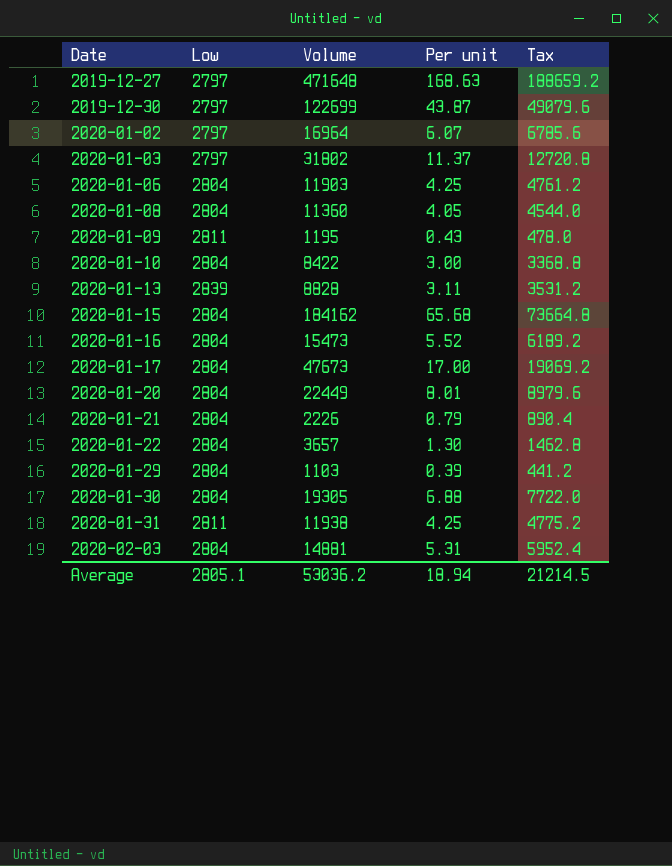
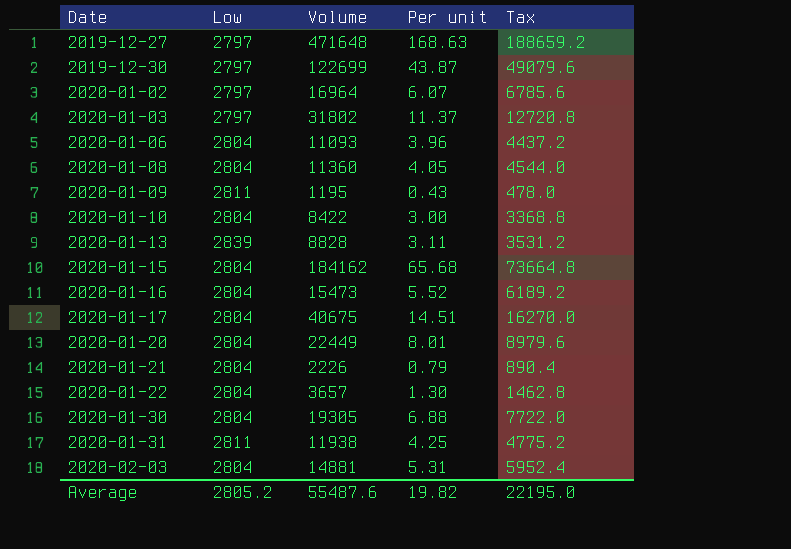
row 2020-01-29: 2804 | 1103 | 0.39 | 441.2 -> none
2020-01-06 | Volume: 11903 -> 11093
2020-01-06 | Per unit: 4.25 -> 3.96
2020-01-06 | Tax: 4761.2 -> 4437.2
2020-01-17 | Volume: 47673 -> 40675
2020-01-17 | Per unit: 17.00 -> 14.51
2020-01-17 | Tax: 19069.2 -> 16270.0
Average | Low: 2805.1 -> 2805.2
Average | Volume: 53036.2 -> 55487.6
Average | Per unit: 18.94 -> 19.82
Average | Tax: 21214.5 -> 22195.0

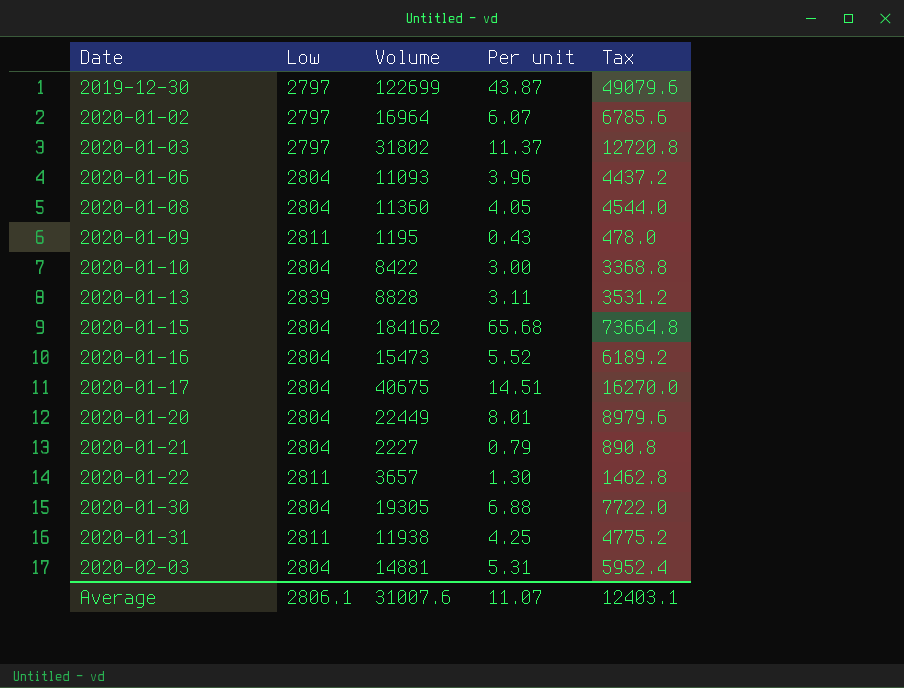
row 2019-12-27: 2797 | 471648 | 168.63 | 188659.2 -> none
2020-01-21 | Volume: 2226 -> 2227
2020-01-21 | Tax: 890.4 -> 890.8
2020-01-22 | Low: 2804 -> 2811
Average | Low: 2805.2 -> 2806.1
Average | Volume: 55487.6 -> 31007.6
Average | Per unit: 19.82 -> 11.07
Average | Tax: 22195.0 -> 12403.1

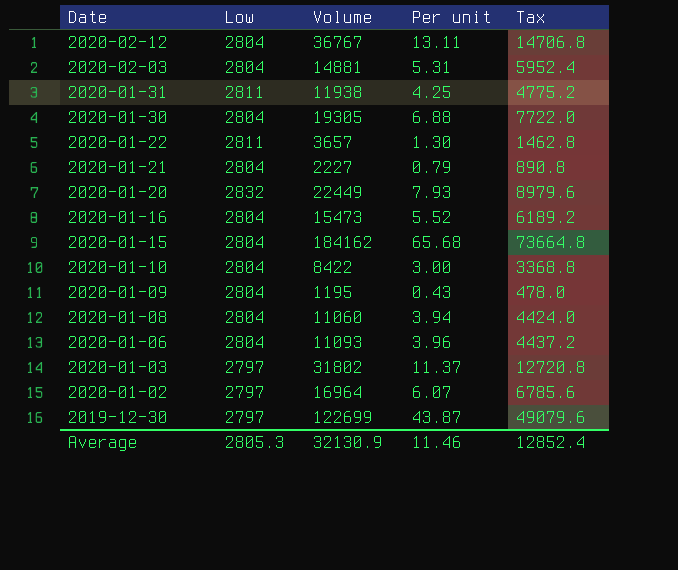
row order: Date ascending -> Date descending
row 2020-01-13: 2839 | 8828 | 3.11 | 3531.2 -> none
row 2020-01-17: 2804 | 40675 | 14.51 | 16270.0 -> none
row 2020-02-12: none -> 2804 | 36767 | 13.11 | 14706.8
2020-01-20 | Low: 2804 -> 2832
2020-01-20 | Per unit: 8.01 -> 7.93
2020-01-09 | Low: 2811 -> 2804
2020-01-08 | Volume: 11360 -> 11060
2020-01-08 | Per unit: 4.05 -> 3.94
2020-01-08 | Tax: 4544.0 -> 4424.0
Average | Low: 2806.1 -> 2805.3
Average | Volume: 31007.6 -> 32130.9
Average | Per unit: 11.07 -> 11.46
Average | Tax: 12403.1 -> 12852.4

